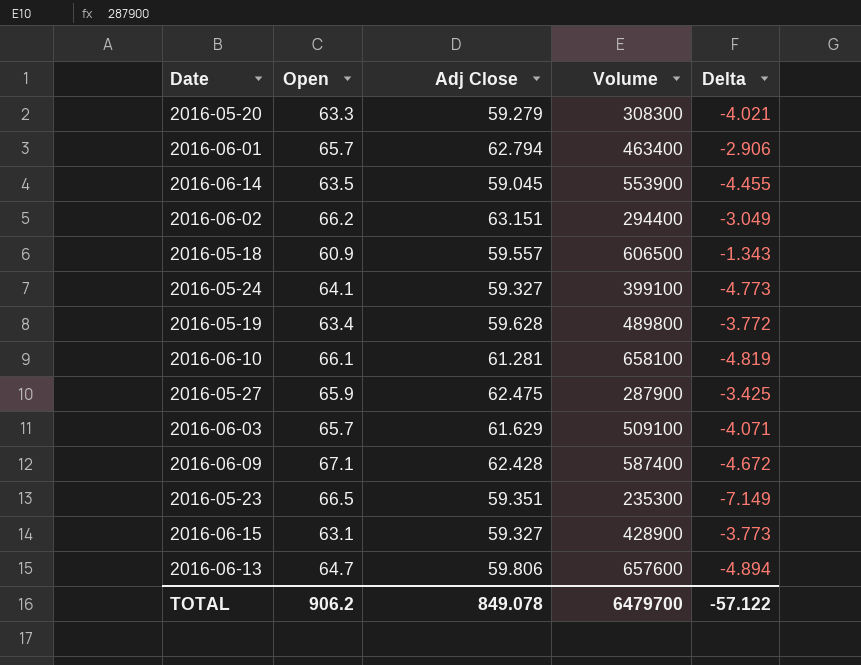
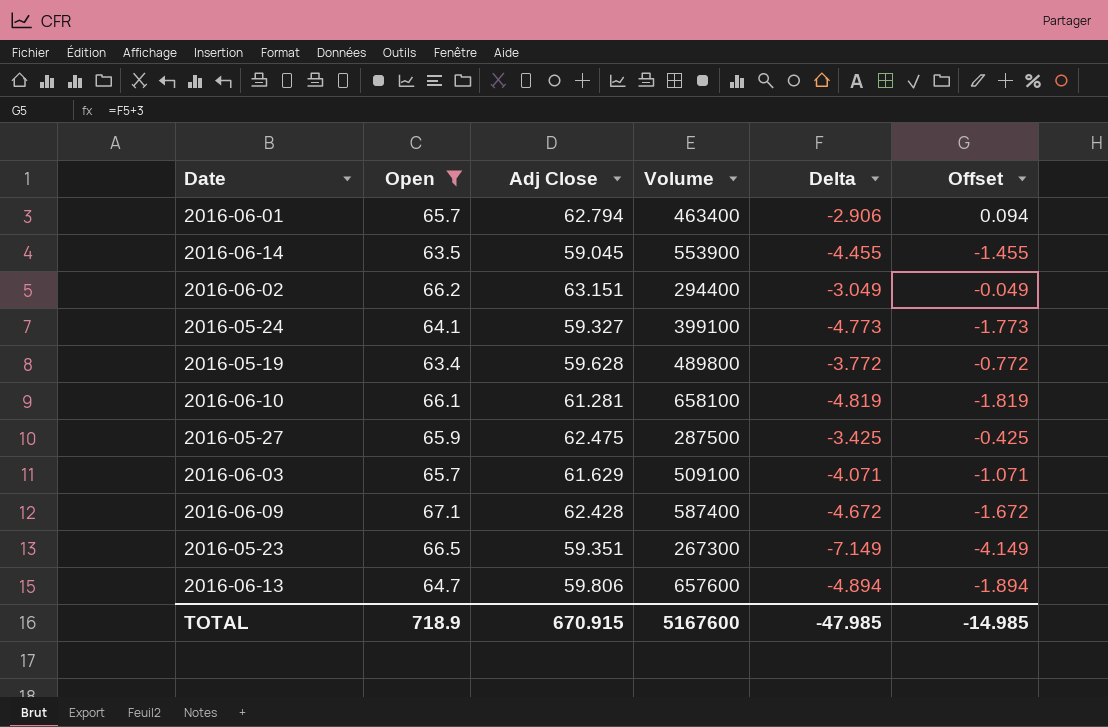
filter: none -> Open >= 63.4
column Offset | formula: none -> [Delta] + 3
2016-05-27 | Volume: 287900 -> 287500
2016-05-23 | Volume: 235300 -> 267300
TOTAL | Open: 906.2 -> 718.9
TOTAL | Adj Close: 849.078 -> 670.915
TOTAL | Volume: 6479700 -> 5167600
TOTAL | Delta: -57.122 -> -47.985

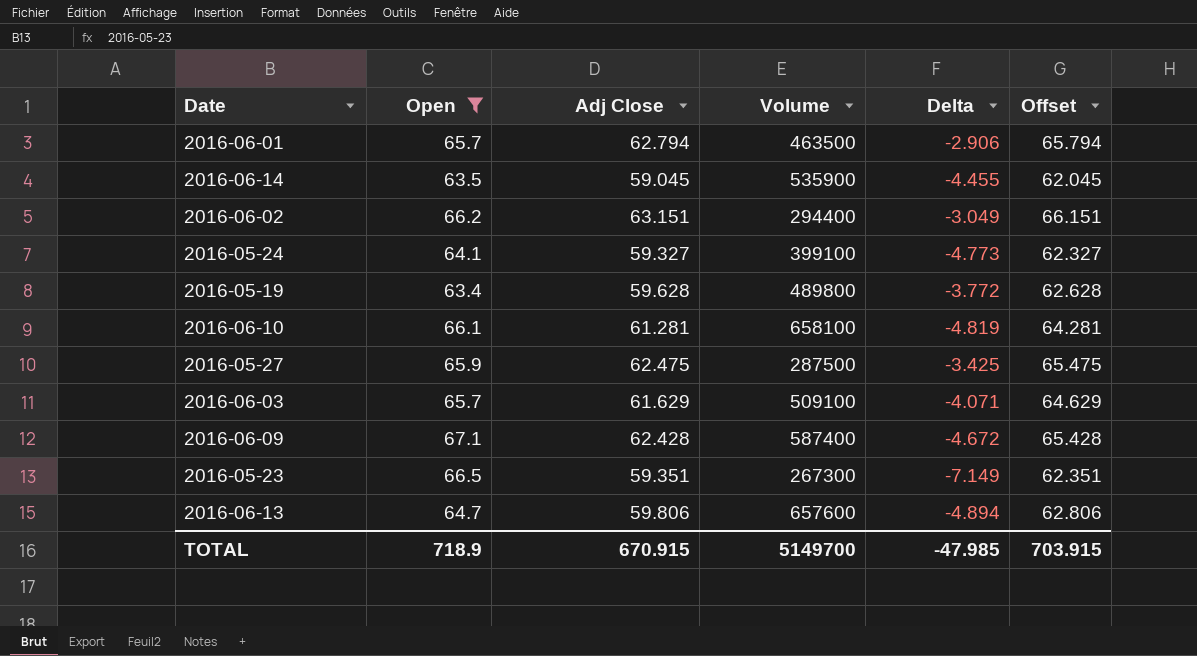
column Offset | formula: [Delta] + 3 -> [Adj Close] + 3
2016-06-01 | Volume: 463400 -> 463500
2016-06-14 | Volume: 553900 -> 535900
TOTAL | Volume: 5167600 -> 5149700
TOTAL | Offset: -14.985 -> 703.915

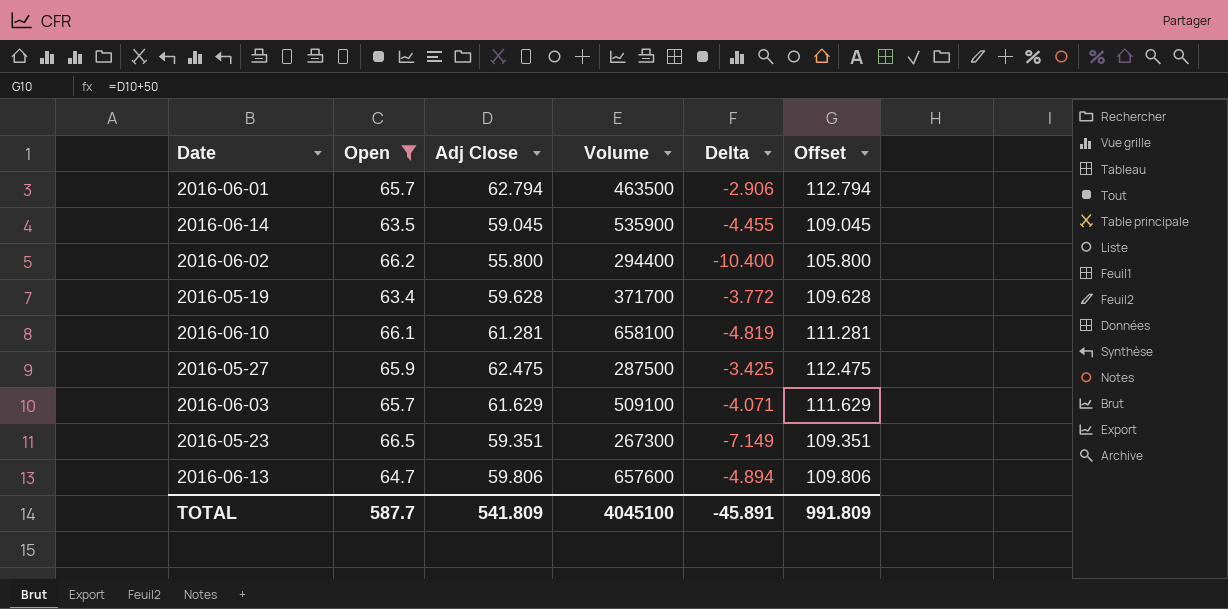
column Offset | formula: [Adj Close] + 3 -> [Adj Close] + 50
row 2016-05-24: 64.1 | 59.327 | 399100 | -4.773 | 62.327 -> none
row 2016-06-09: 67.1 | 62.428 | 587400 | -4.672 | 65.428 -> none
2016-06-02 | Adj Close: 63.151 -> 55.800
2016-06-02 | Delta: -3.049 -> -10.400
2016-05-19 | Volume: 489800 -> 371700
TOTAL | Open: 718.9 -> 587.7
TOTAL | Adj Close: 670.915 -> 541.809
TOTAL | Volume: 5149700 -> 4045100
TOTAL | Delta: -47.985 -> -45.891
TOTAL | Offset: 703.915 -> 991.809

